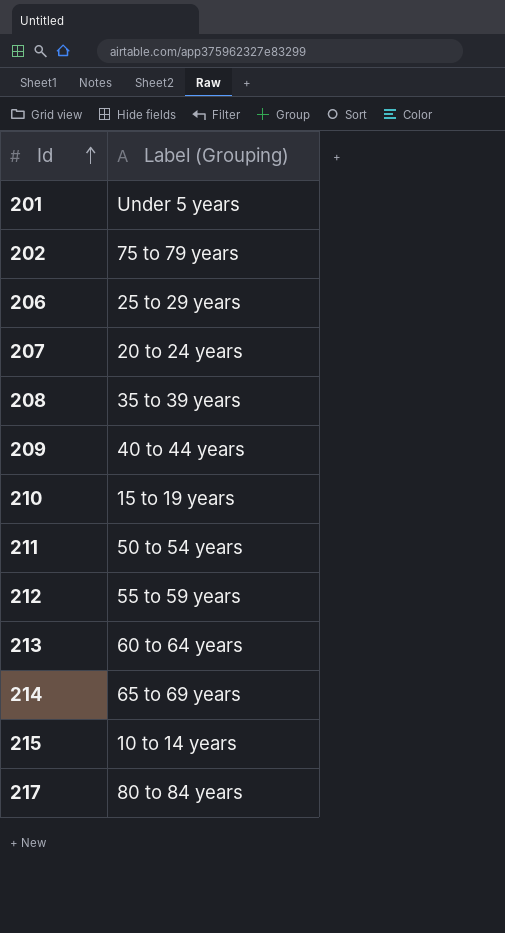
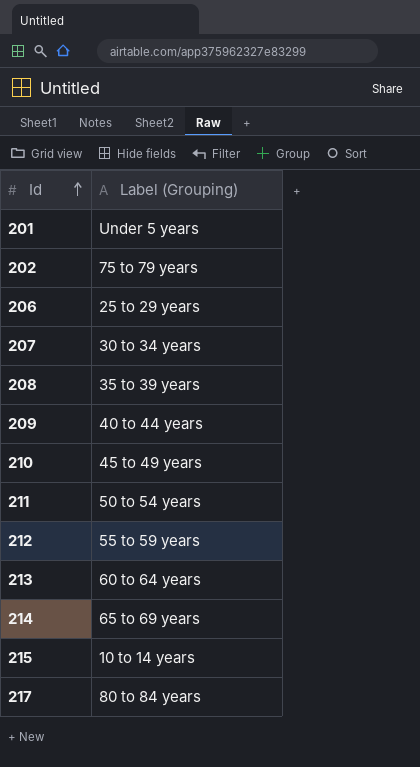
207 | Label (Grouping): 20 to 24 years -> 30 to 34 years
210 | Label (Grouping): 15 to 19 years -> 45 to 49 years

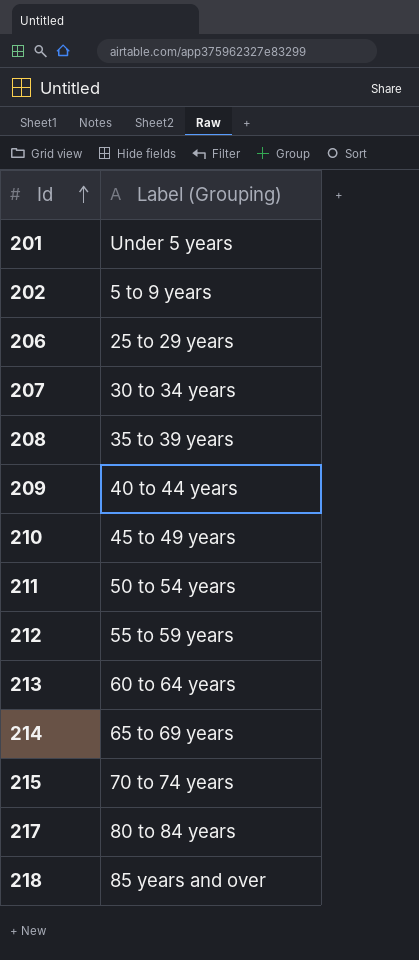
202 | Label (Grouping): 75 to 79 years -> 5 to 9 years
215 | Label (Grouping): 10 to 14 years -> 70 to 74 years
row 218: none -> 85 years and over

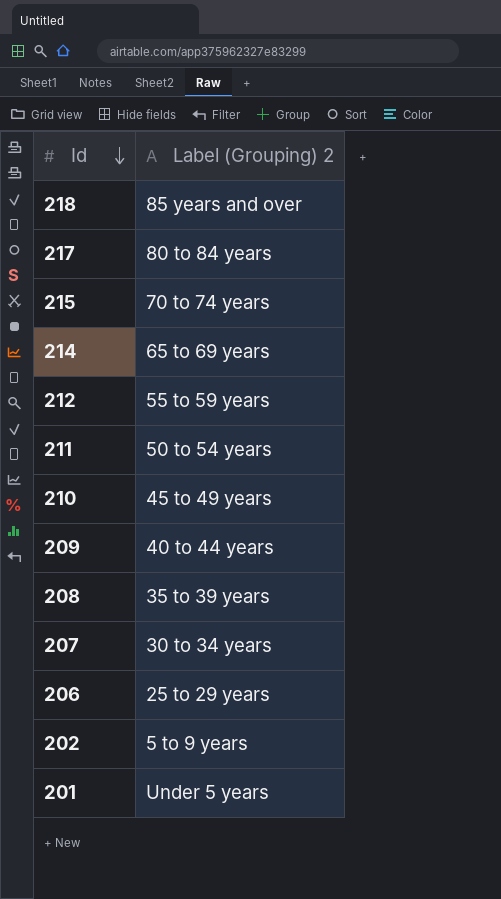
row order: Id ascending -> Id descending
column name: Label (Grouping) -> Label (Grouping) 2
row 213: 60 to 64 years -> none

